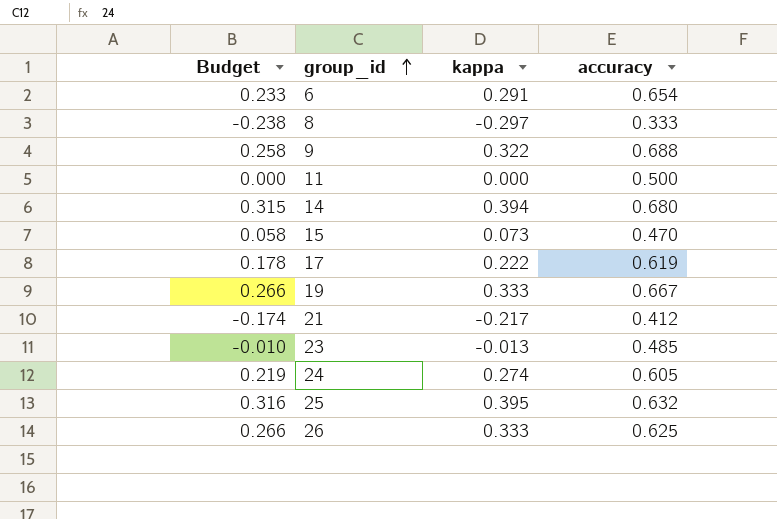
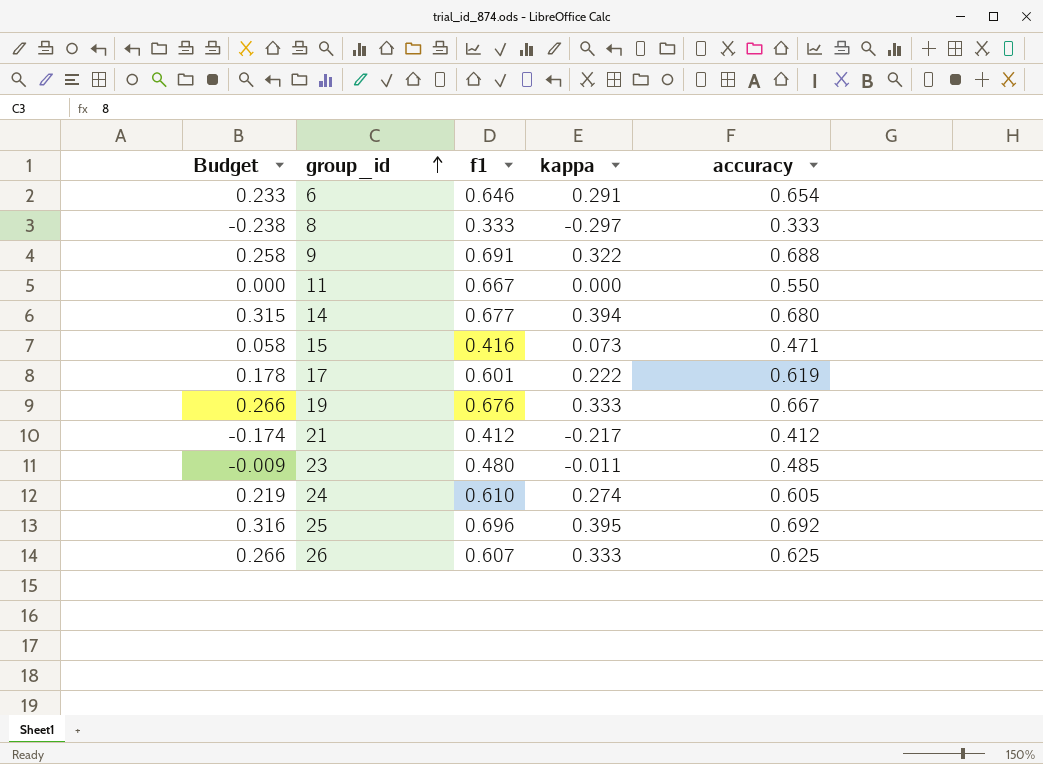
column f1 | position: none -> 3
11 | accuracy: 0.500 -> 0.550
15 | accuracy: 0.470 -> 0.471
23 | Budget: -0.010 -> -0.009
23 | kappa: -0.013 -> -0.011
25 | accuracy: 0.632 -> 0.692

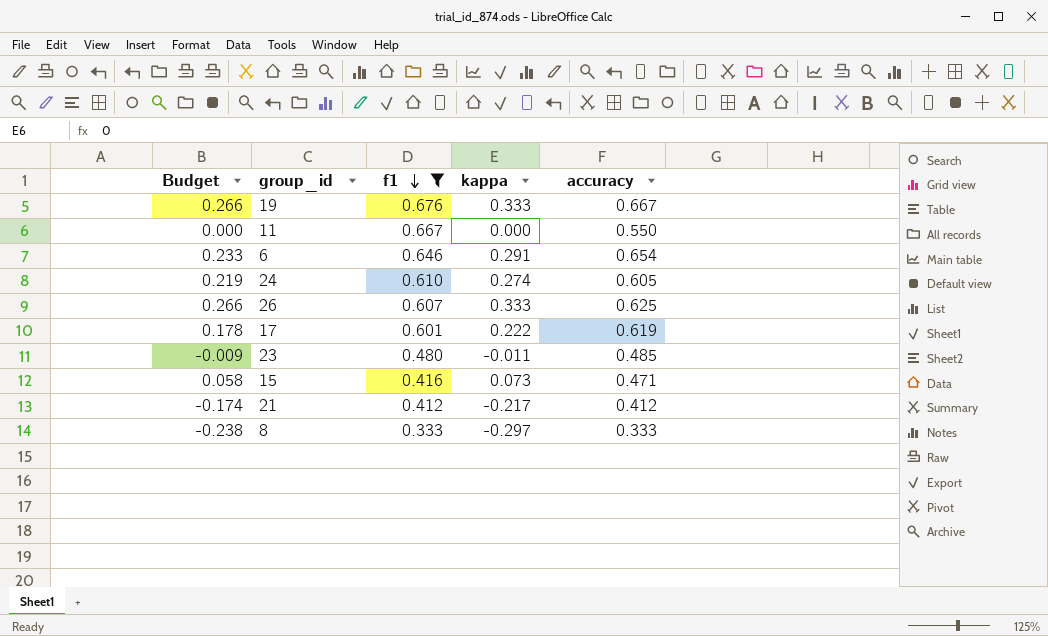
filter: none -> f1 <= 0.676
row order: group_id ascending -> f1 descending

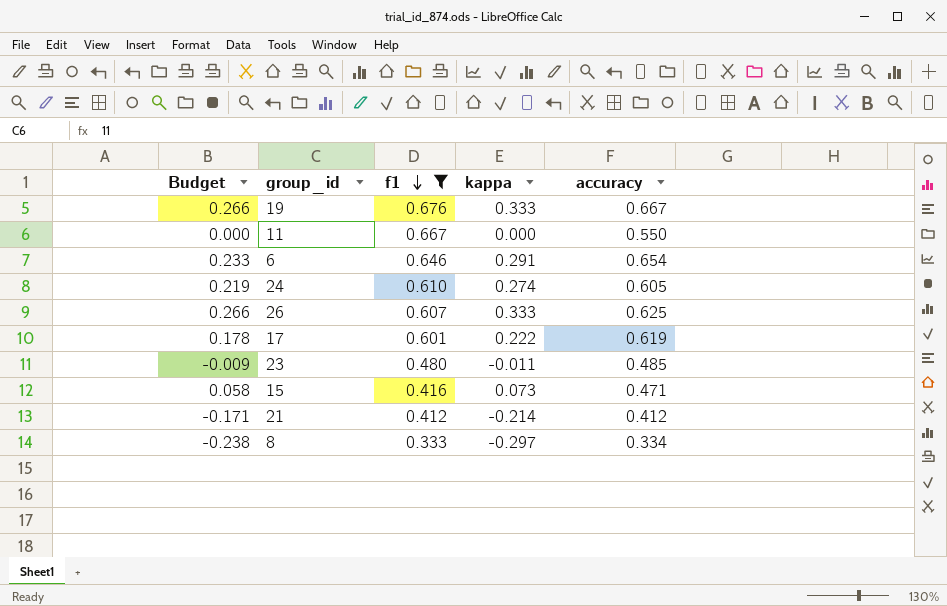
21 | Budget: -0.174 -> -0.171
21 | kappa: -0.217 -> -0.214
8 | accuracy: 0.333 -> 0.334

